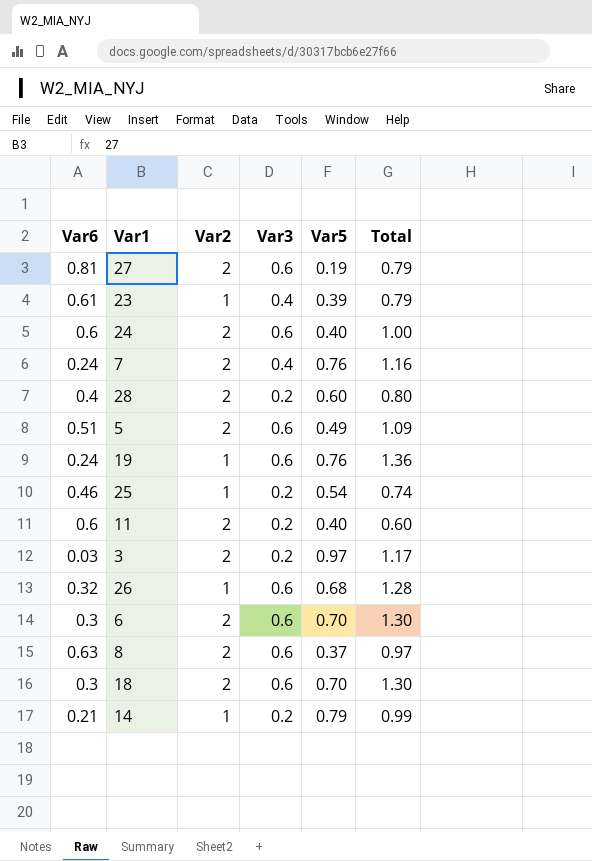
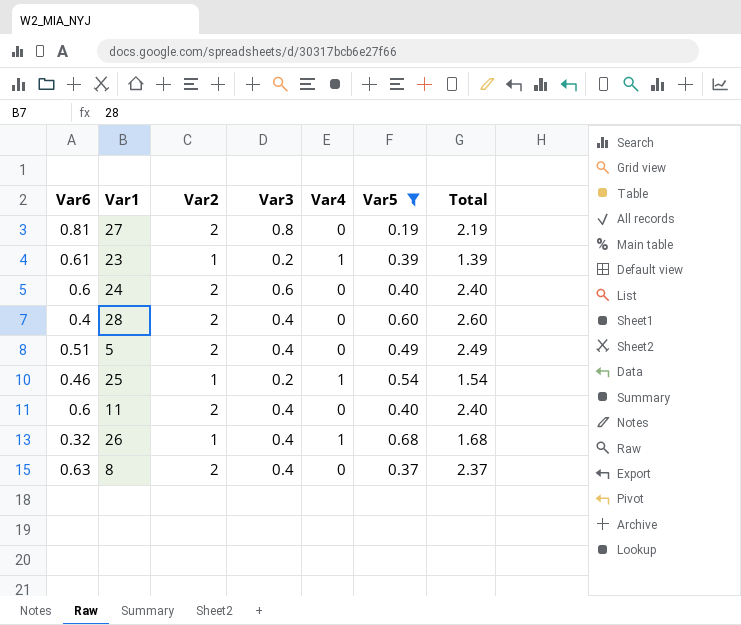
filter: none -> Var5 <= 0.68
column Var4 | position: none -> 5
column Total | formula: [Var3] + [Var5] -> [Var2] + [Var5]
27 | Var3: 0.6 -> 0.8
23 | Var3: 0.4 -> 0.2
28 | Var3: 0.2 -> 0.4
5 | Var3: 0.6 -> 0.4
11 | Var3: 0.2 -> 0.4
26 | Var3: 0.6 -> 0.4
8 | Var3: 0.6 -> 0.4

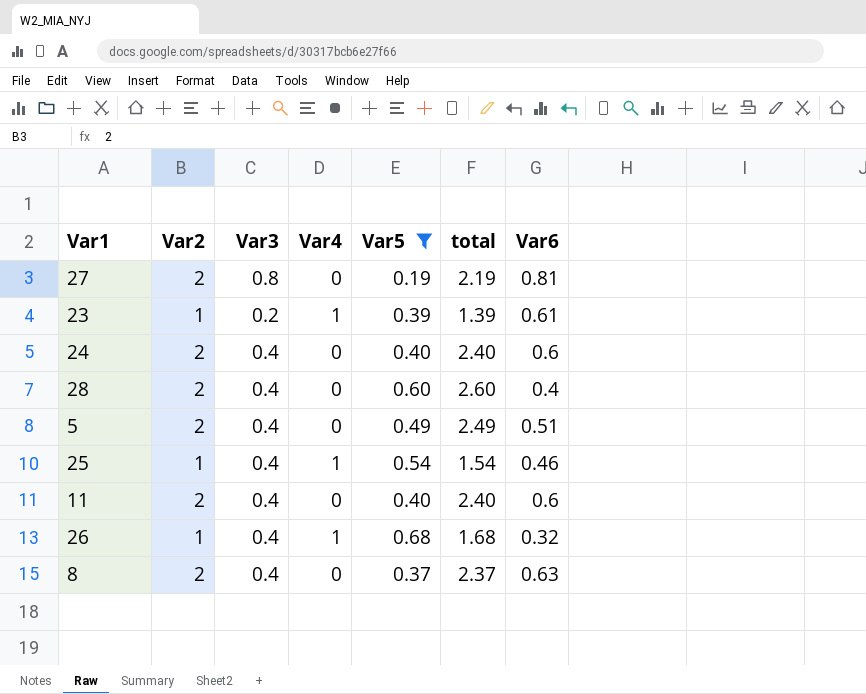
column name: Total -> total
column Var6 | position: 1 -> 7
24 | Var3: 0.6 -> 0.4
25 | Var3: 0.2 -> 0.4

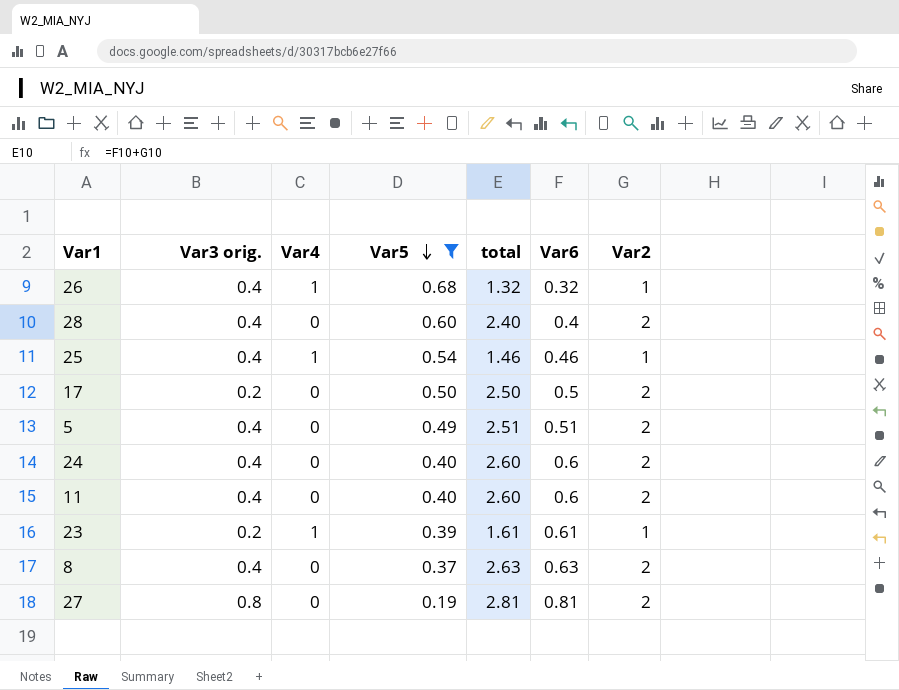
row order: none -> Var5 descending
column name: Var3 -> Var3 orig.
column total | formula: [Var2] + [Var5] -> [Var6] + [Var2]
column Var2 | position: 2 -> 7
row 17: none -> 0.2 | 0 | 0.50 | 2.50 | 0.5 | 2

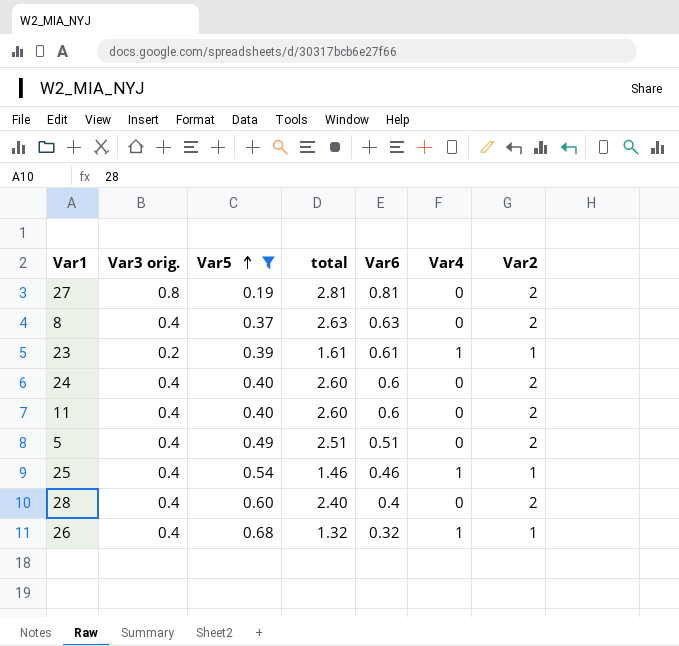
row order: Var5 descending -> Var5 ascending
column Var4 | position: 3 -> 6
row 17: 0.2 | 0 | 0.50 | 2.50 | 0.5 | 2 -> none

